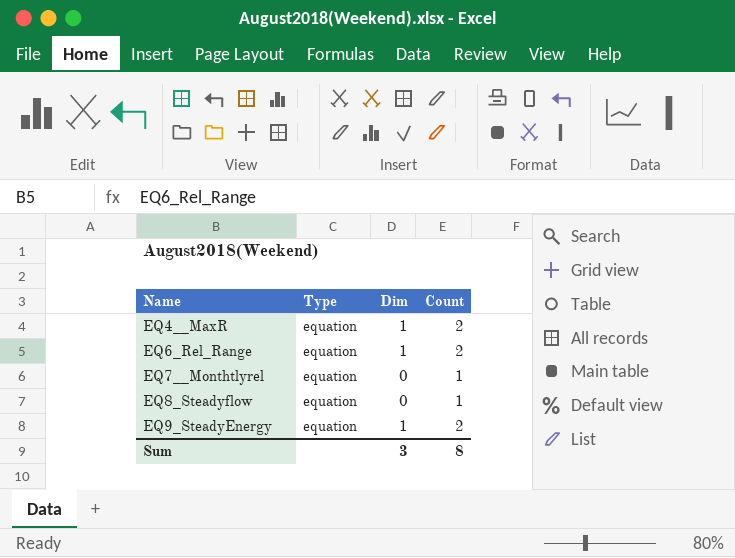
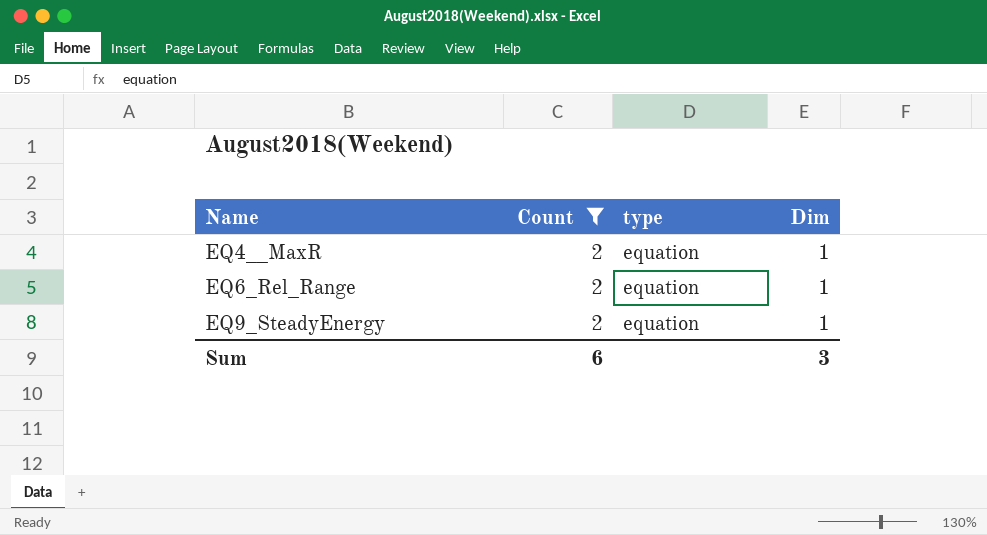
filter: none -> Count = 2
column Count | position: 4 -> 2
column name: Type -> type
Sum | Count: 8 -> 6

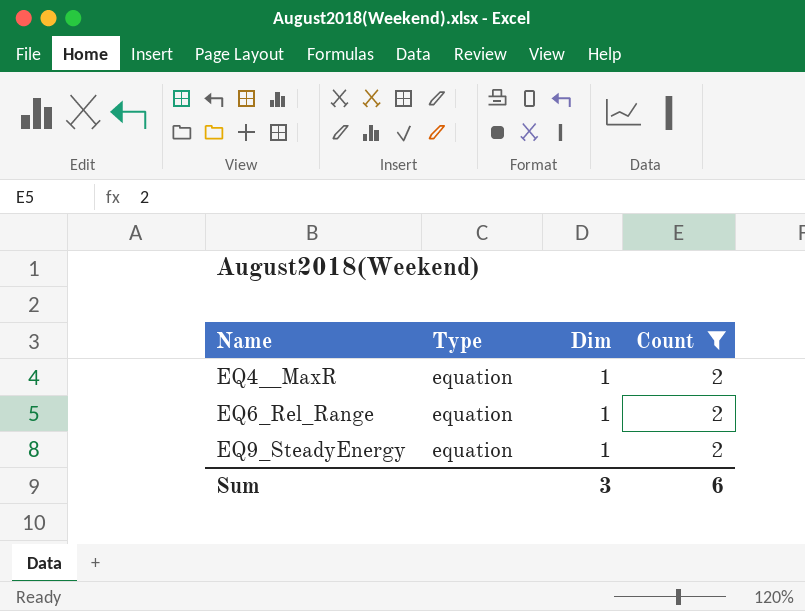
column name: type -> Type
column Count | position: 2 -> 4

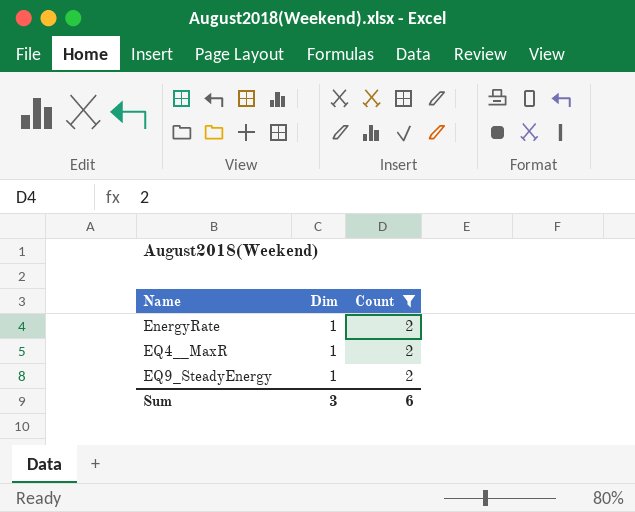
column Type | position: 2 -> none
row EQ6_Rel_Range: equation | 1 | 2 -> none
row EnergyRate: none -> 1 | 2

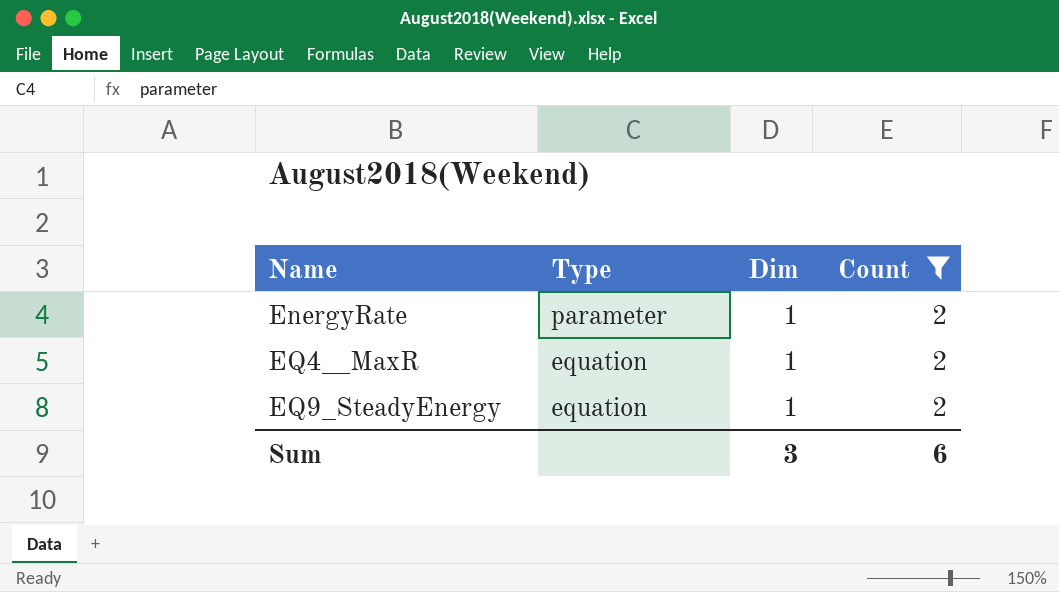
column Type | position: none -> 2

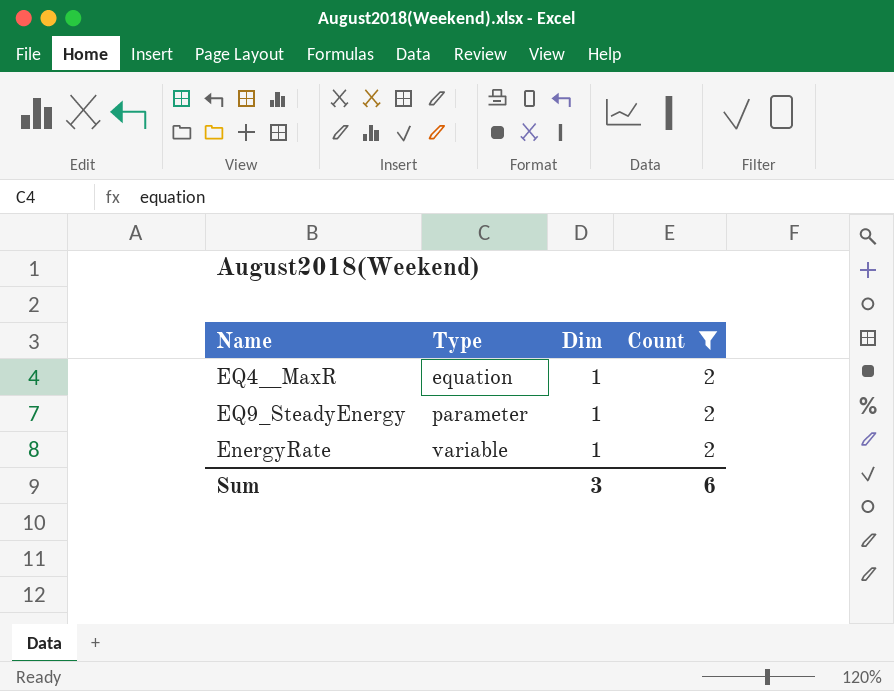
row order: Name ascending -> Type ascending
EQ9_SteadyEnergy | Type: equation -> parameter
EnergyRate | Type: parameter -> variable

